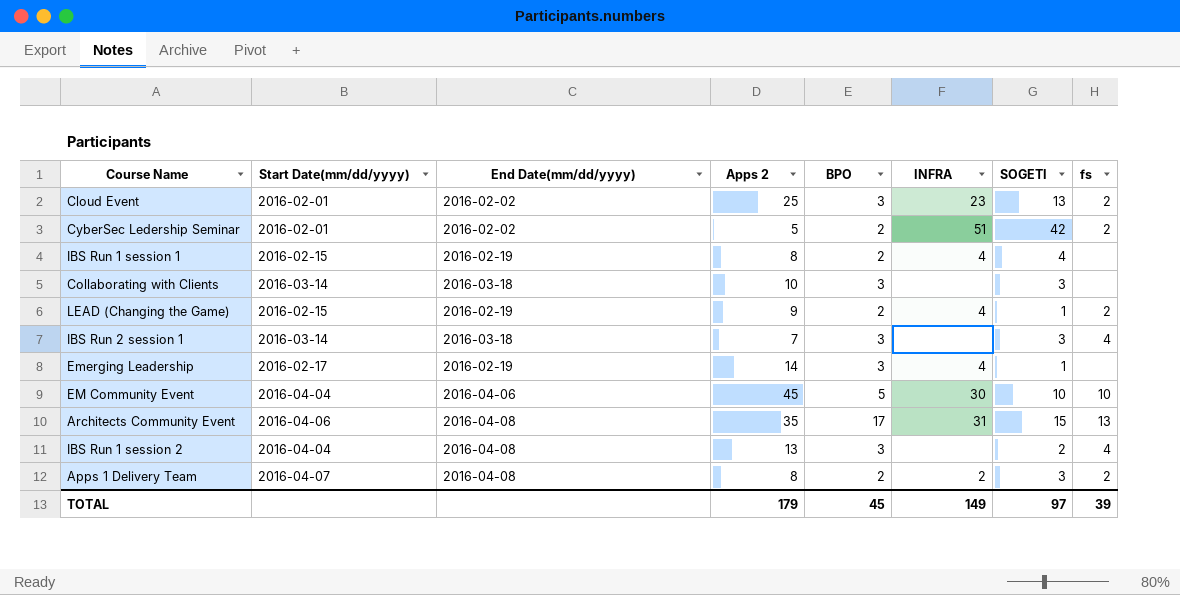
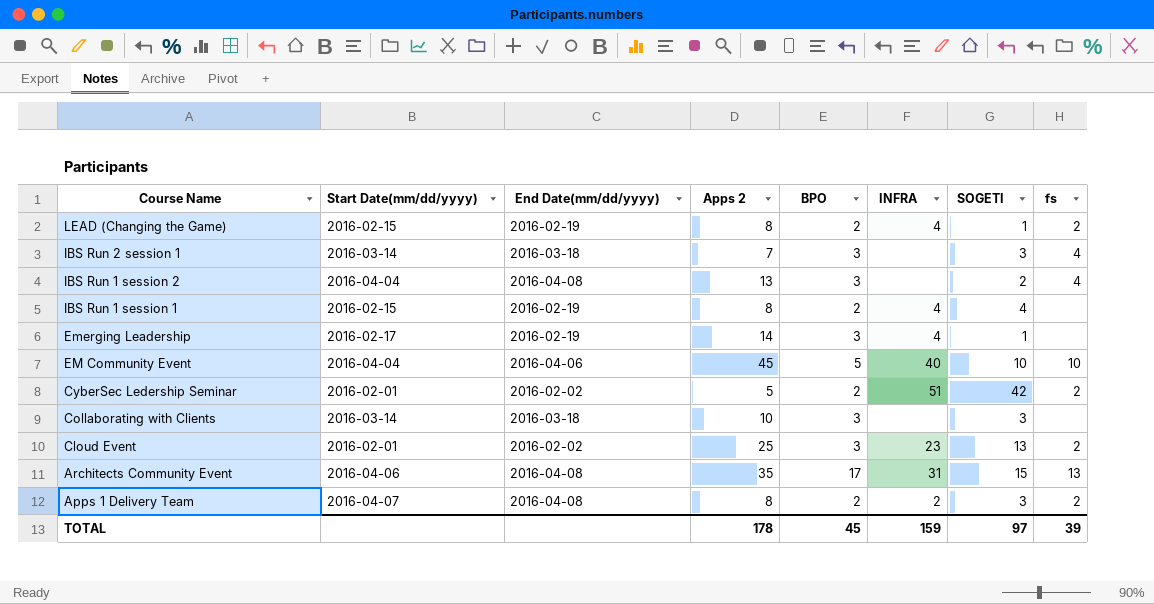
row order: none -> Course Name descending
LEAD (Changing the Game) | Apps 2: 9 -> 8
EM Community Event | INFRA: 30 -> 40
TOTAL | Apps 2: 179 -> 178
TOTAL | INFRA: 149 -> 159

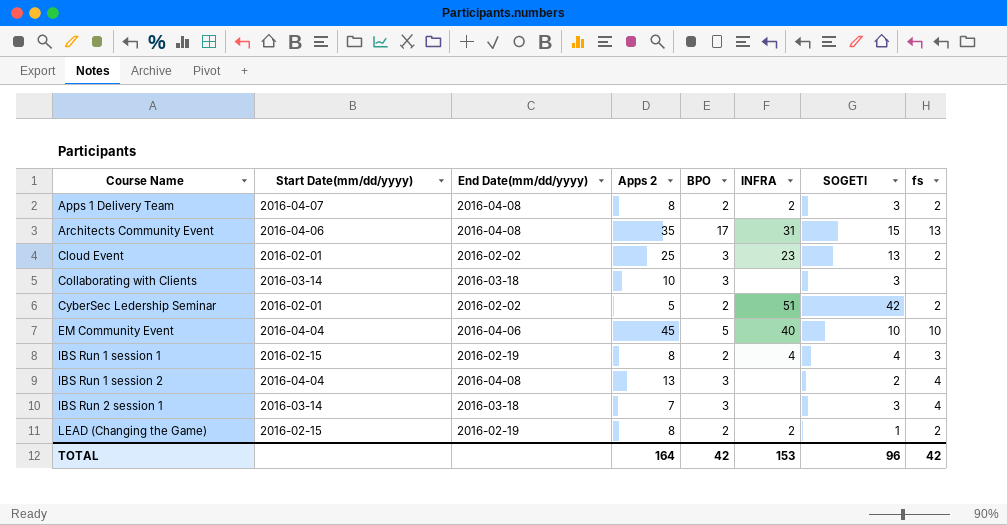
row order: Course Name descending -> Course Name ascending
row Emerging Leadership: 2016-02-17 | 2016-02-19 | 14 | 3 | 4 | 1 | none -> none
IBS Run 1 session 1 | fs: none -> 3
LEAD (Changing the Game) | INFRA: 4 -> 2
TOTAL | Apps 2: 178 -> 164
TOTAL | BPO: 45 -> 42
TOTAL | INFRA: 159 -> 153
TOTAL | SOGETI: 97 -> 96
TOTAL | fs: 39 -> 42

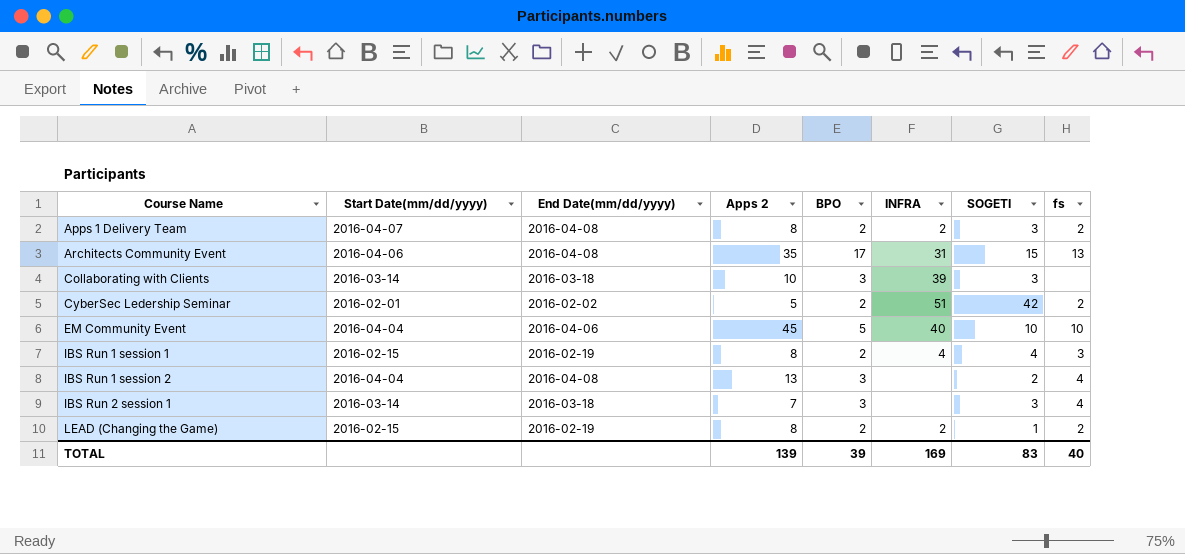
row Cloud Event: 2016-02-01 | 2016-02-02 | 25 | 3 | 23 | 13 | 2 -> none
Collaborating with Clients | INFRA: none -> 39
TOTAL | Apps 2: 164 -> 139
TOTAL | BPO: 42 -> 39
TOTAL | INFRA: 153 -> 169
TOTAL | SOGETI: 96 -> 83
TOTAL | fs: 42 -> 40

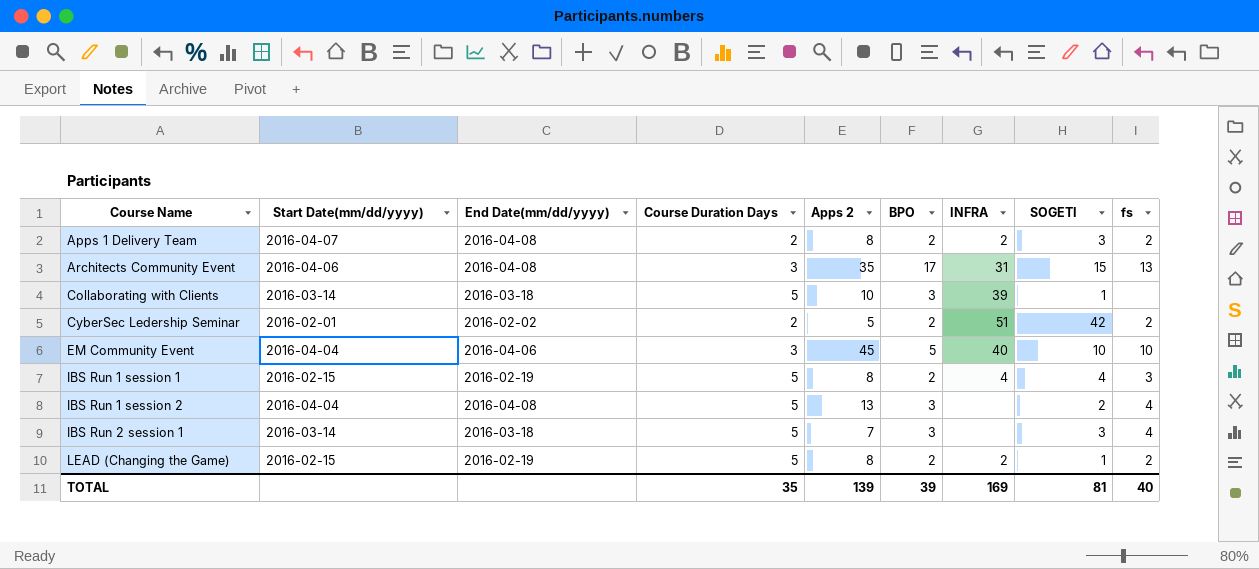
column Course Duration Days | position: none -> 4
Collaborating with Clients | SOGETI: 3 -> 1
TOTAL | SOGETI: 83 -> 81

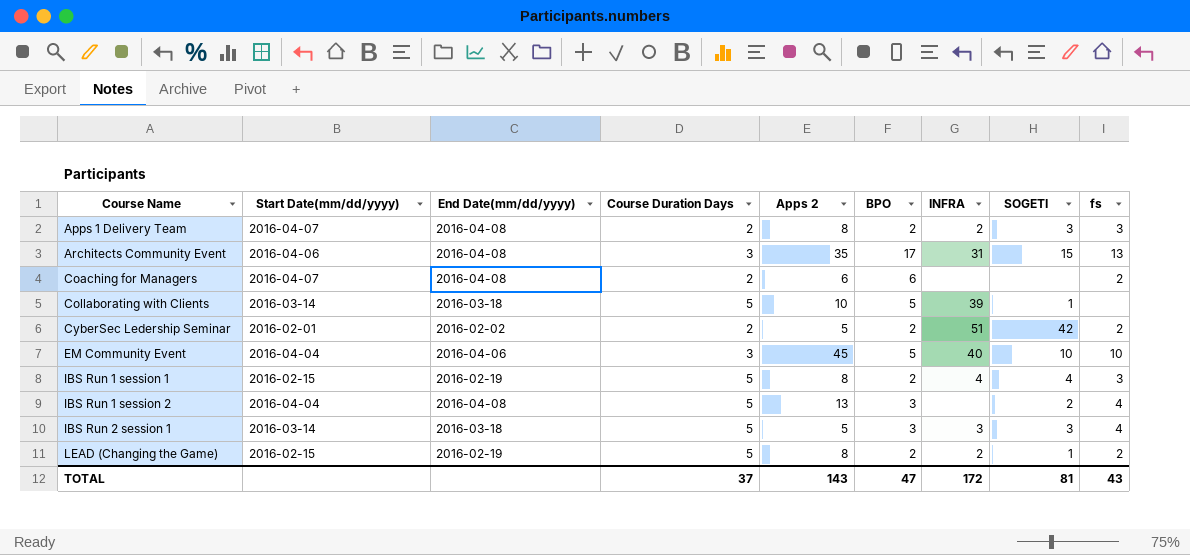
Apps 1 Delivery Team | fs: 2 -> 3
row Coaching for Managers: none -> 2016-04-07 | 2016-04-08 | 2 | 6 | 6 | none | none | 2
Collaborating with Clients | BPO: 3 -> 5
IBS Run 2 session 1 | Apps 2: 7 -> 5
IBS Run 2 session 1 | INFRA: none -> 3
TOTAL | Course Duration Days: 35 -> 37
TOTAL | Apps 2: 139 -> 143
TOTAL | BPO: 39 -> 47
TOTAL | INFRA: 169 -> 172
TOTAL | fs: 40 -> 43

